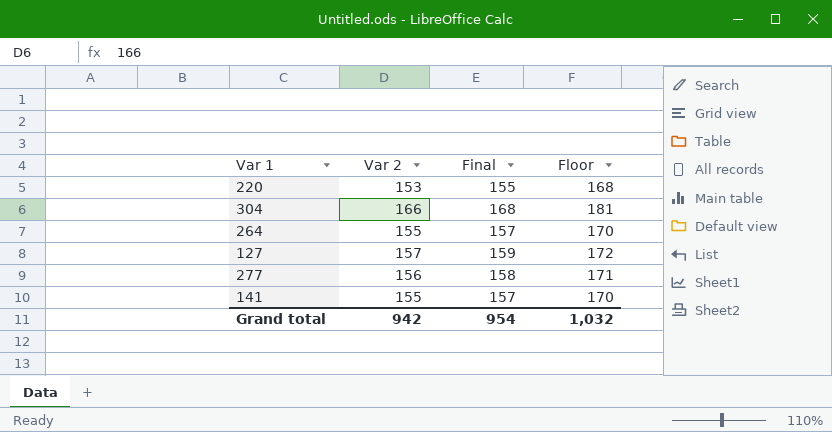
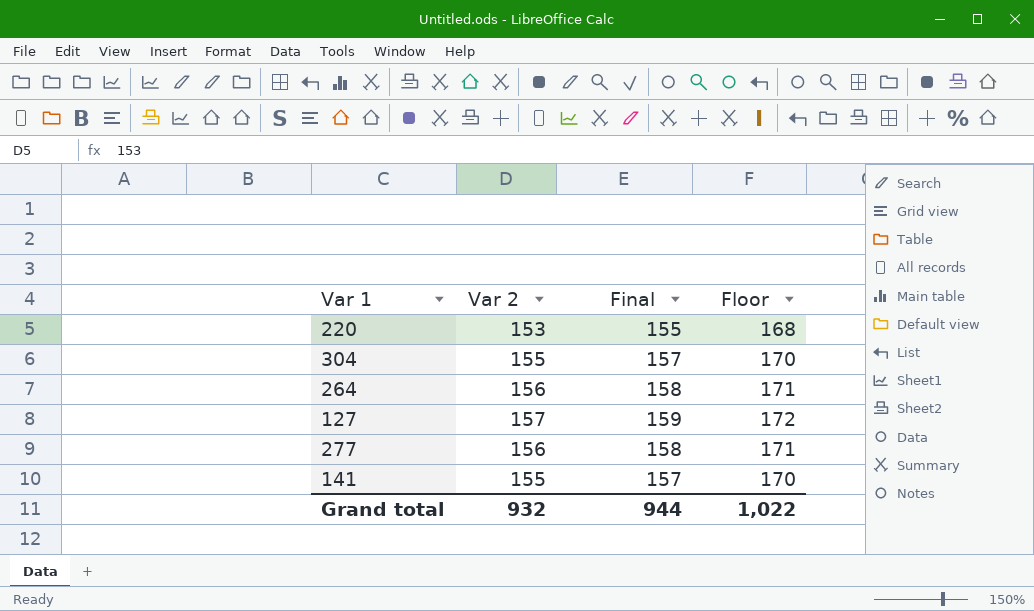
304 | Var 2: 166 -> 155
304 | Final: 168 -> 157
304 | Floor: 181 -> 170
264 | Var 2: 155 -> 156
264 | Final: 157 -> 158
264 | Floor: 170 -> 171
Grand total | Var 2: 942 -> 932
Grand total | Final: 954 -> 944
Grand total | Floor: 1,032 -> 1,022

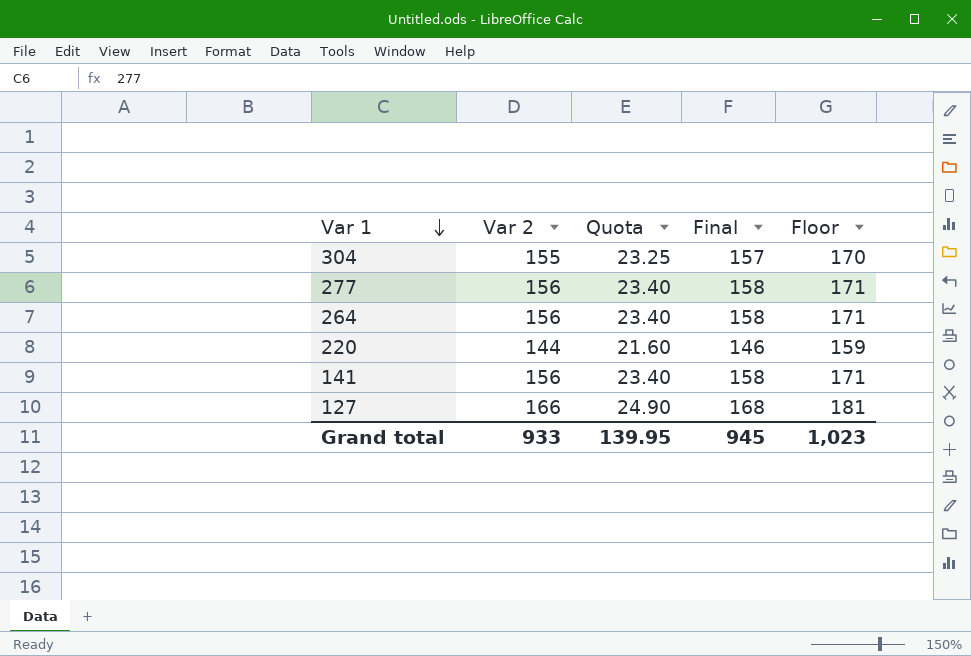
row order: none -> Var 1 descending
column Quota | formula: none -> [Var 2] * 0.15
220 | Var 2: 153 -> 144
220 | Final: 155 -> 146
220 | Floor: 168 -> 159
141 | Var 2: 155 -> 156
141 | Final: 157 -> 158
141 | Floor: 170 -> 171
127 | Var 2: 157 -> 166
127 | Final: 159 -> 168
127 | Floor: 172 -> 181
Grand total | Var 2: 932 -> 933
Grand total | Final: 944 -> 945
Grand total | Floor: 1,022 -> 1,023

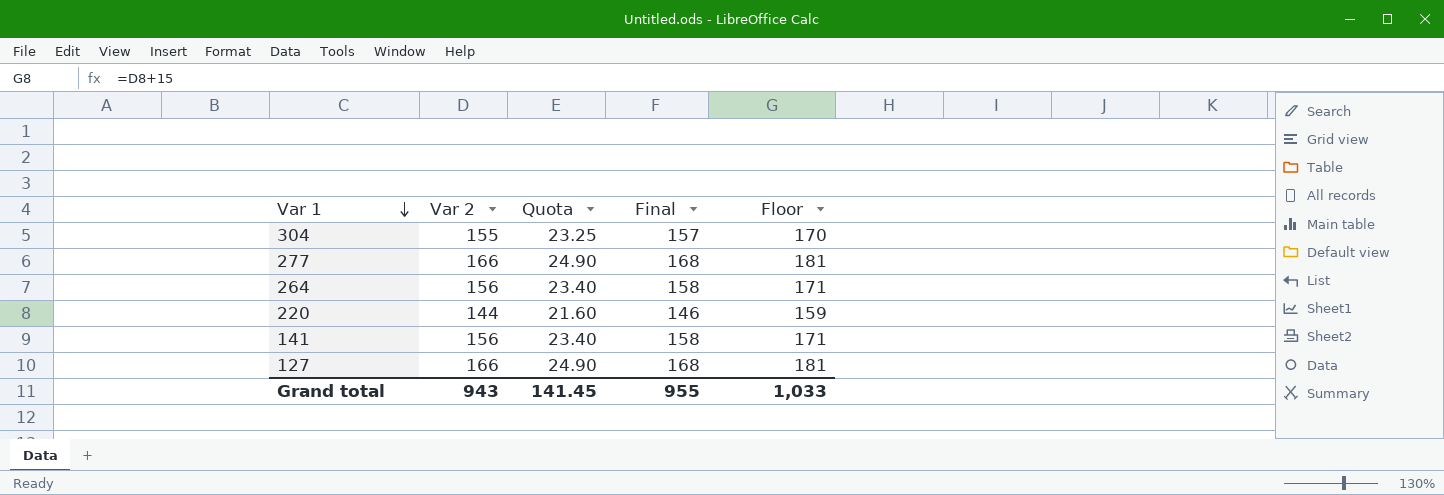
277 | Var 2: 156 -> 166
277 | Quota: 23.40 -> 24.90
277 | Final: 158 -> 168
277 | Floor: 171 -> 181
Grand total | Var 2: 933 -> 943
Grand total | Quota: 139.95 -> 141.45
Grand total | Final: 945 -> 955
Grand total | Floor: 1,023 -> 1,033

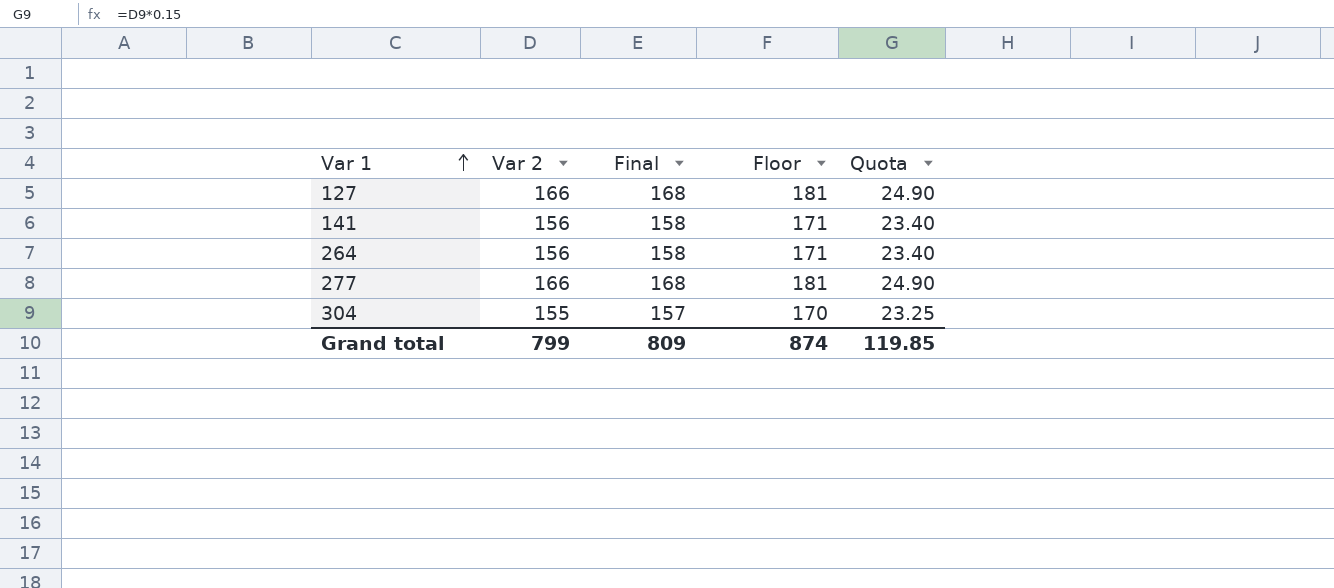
row order: Var 1 descending -> Var 1 ascending
column Quota | position: 3 -> 5
row 220: 144 | 21.60 | 146 | 159 -> none
Grand total | Var 2: 943 -> 799
Grand total | Final: 955 -> 809
Grand total | Floor: 1,033 -> 874
Grand total | Quota: 141.45 -> 119.85

